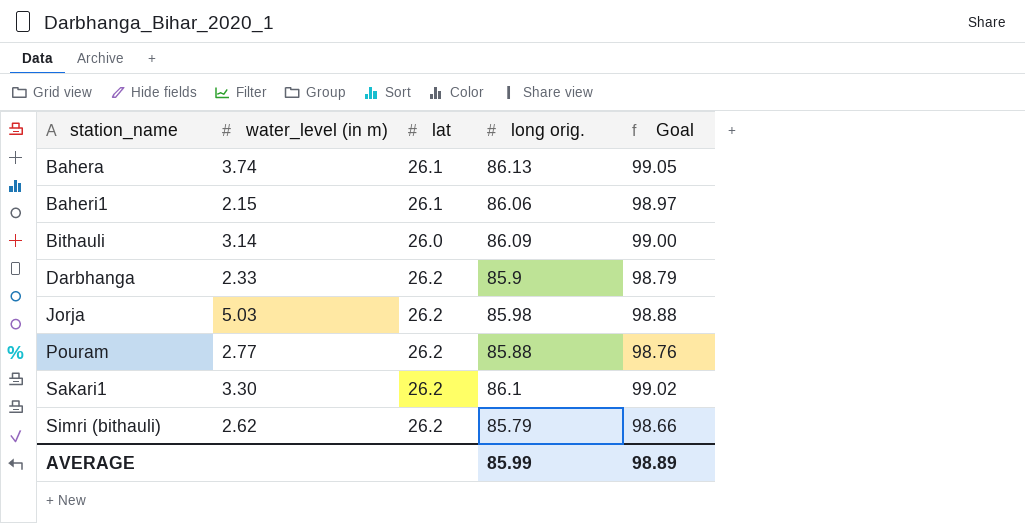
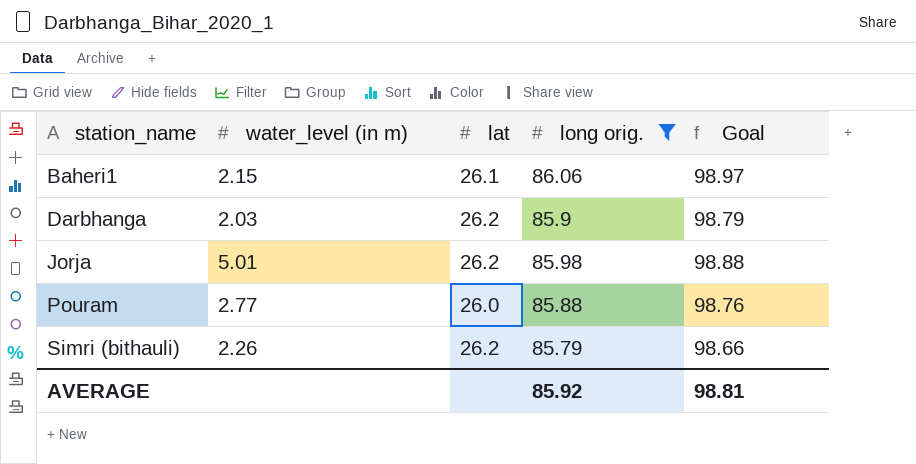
filter: none -> long orig. <= 86.06
Darbhanga | water_level (in m): 2.33 -> 2.03
Jorja | water_level (in m): 5.03 -> 5.01
Pouram | lat: 26.2 -> 26.0
Simri (bithauli) | water_level (in m): 2.62 -> 2.26
AVERAGE | long orig.: 85.99 -> 85.92
AVERAGE | Goal: 98.89 -> 98.81

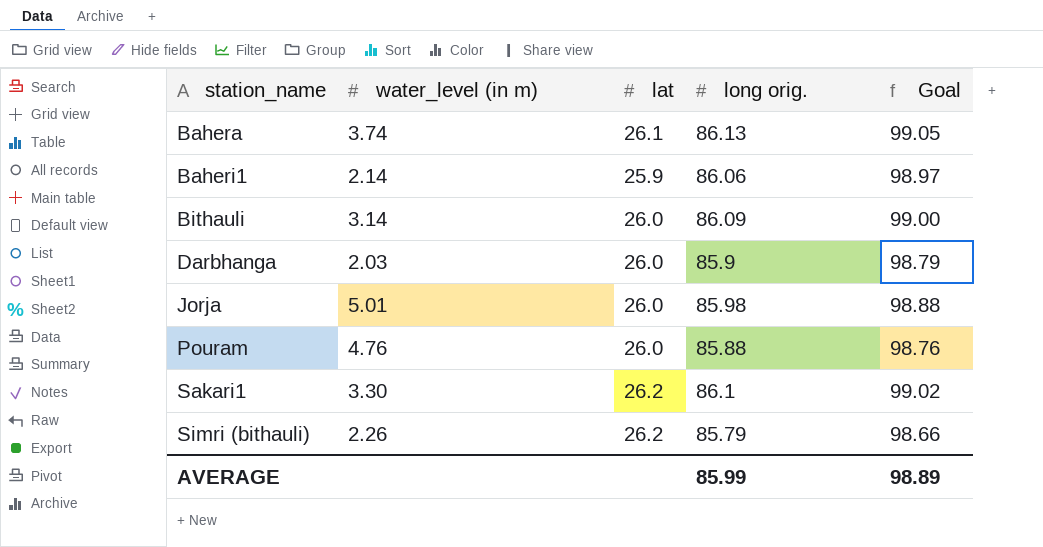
filter: long orig. <= 86.06 -> none
Baheri1 | water_level (in m): 2.15 -> 2.14
Baheri1 | lat: 26.1 -> 25.9
Darbhanga | lat: 26.2 -> 26.0
Jorja | lat: 26.2 -> 26.0
Pouram | water_level (in m): 2.77 -> 4.76
AVERAGE | long orig.: 85.92 -> 85.99
AVERAGE | Goal: 98.81 -> 98.89

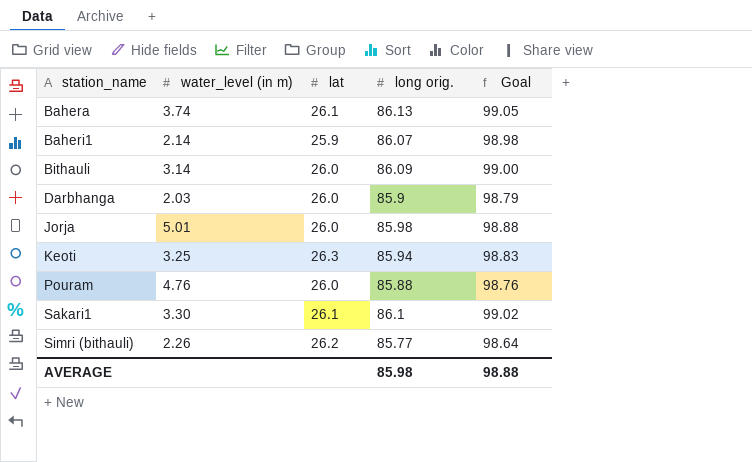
Baheri1 | long orig.: 86.06 -> 86.07
Baheri1 | Goal: 98.97 -> 98.98
row Keoti: none -> 3.25 | 26.3 | 85.94 | 98.83
Sakari1 | lat: 26.2 -> 26.1
Simri (bithauli) | long orig.: 85.79 -> 85.77
Simri (bithauli) | Goal: 98.66 -> 98.64
AVERAGE | long orig.: 85.99 -> 85.98
AVERAGE | Goal: 98.89 -> 98.88

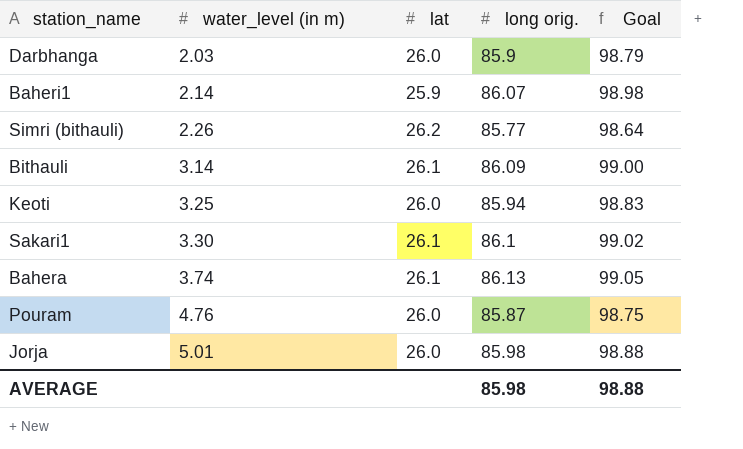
row order: station_name ascending -> water_level (in m) ascending
Bithauli | lat: 26.0 -> 26.1
Keoti | lat: 26.3 -> 26.0
Pouram | long orig.: 85.88 -> 85.87
Pouram | Goal: 98.76 -> 98.75

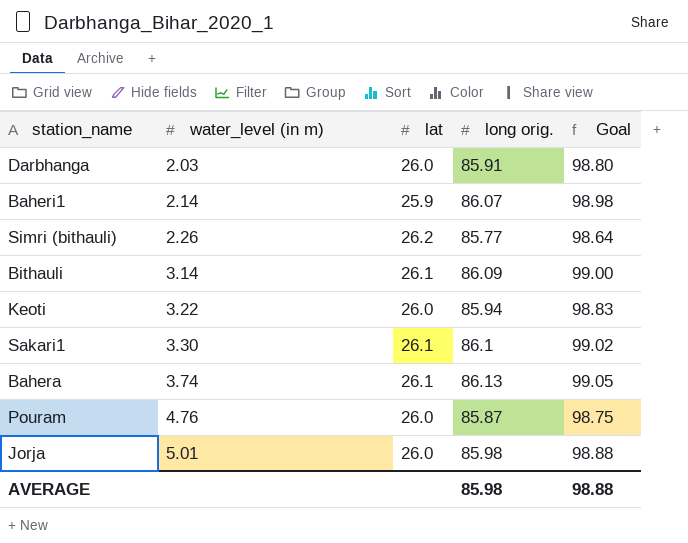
Darbhanga | long orig.: 85.9 -> 85.91
Darbhanga | Goal: 98.79 -> 98.80
Keoti | water_level (in m): 3.25 -> 3.22

